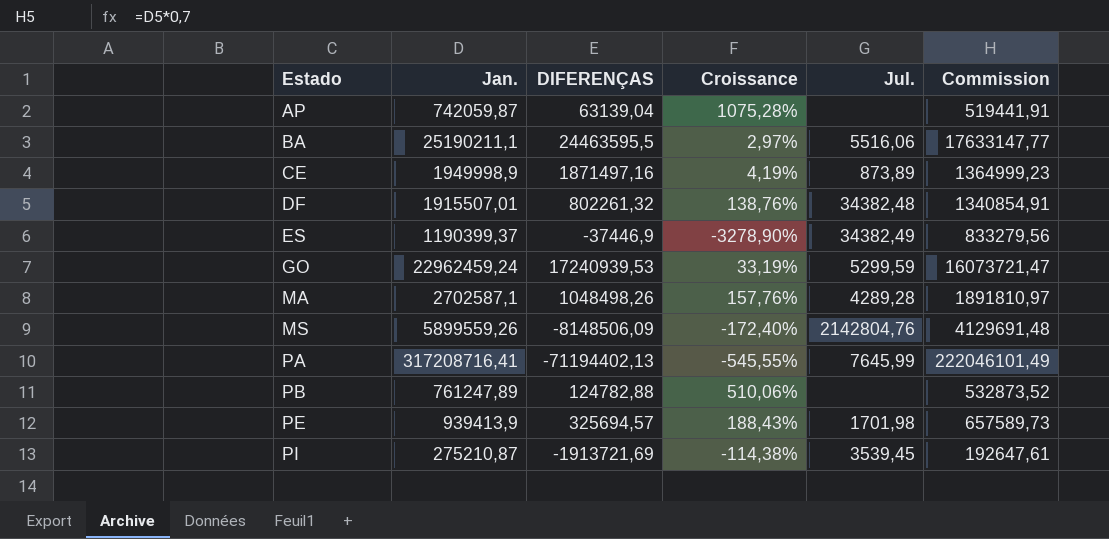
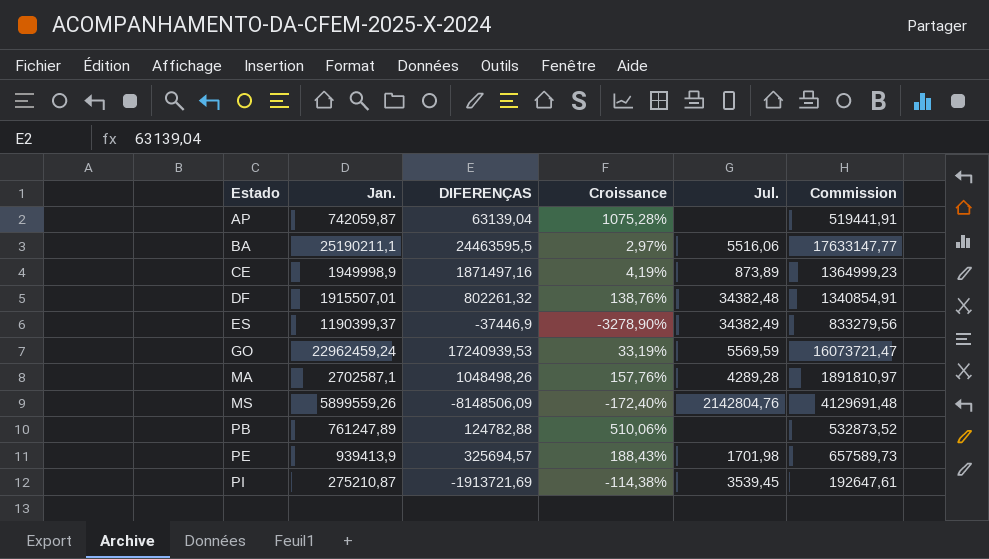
row PA: 317208716,41 | -71194402,13 | -545,55% | 7645,99 | 222046101,49 -> none
GO | Jul.: 5299,59 -> 5569,59

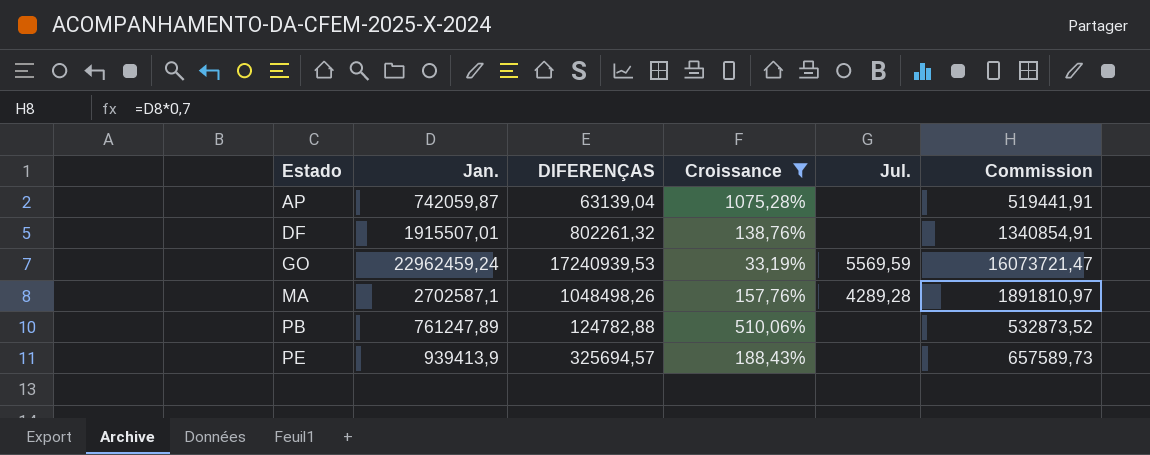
filter: none -> Croissance >= 33,19%
DF | Jul.: 34382,48 -> none
PE | Jul.: 1701,98 -> none

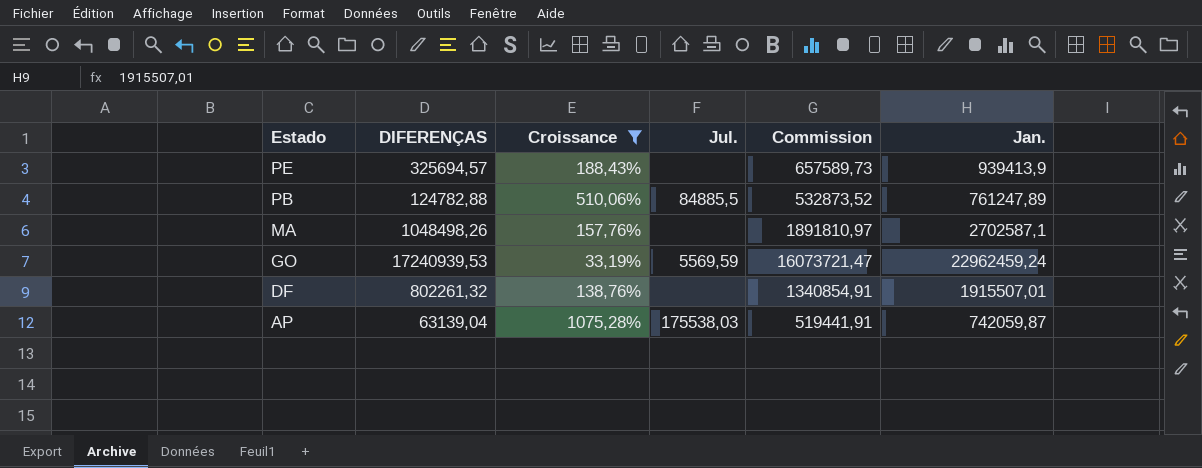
row order: Estado ascending -> Estado descending
column Jan. | position: 2 -> 6
PB | Jul.: none -> 84885,5
MA | Jul.: 4289,28 -> none
AP | Jul.: none -> 175538,03

